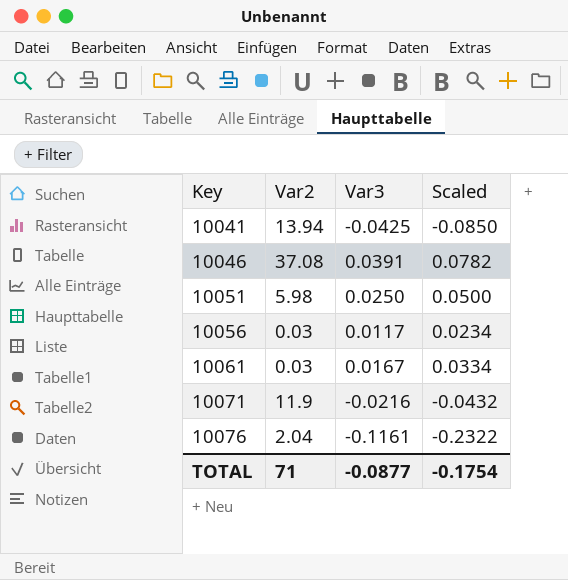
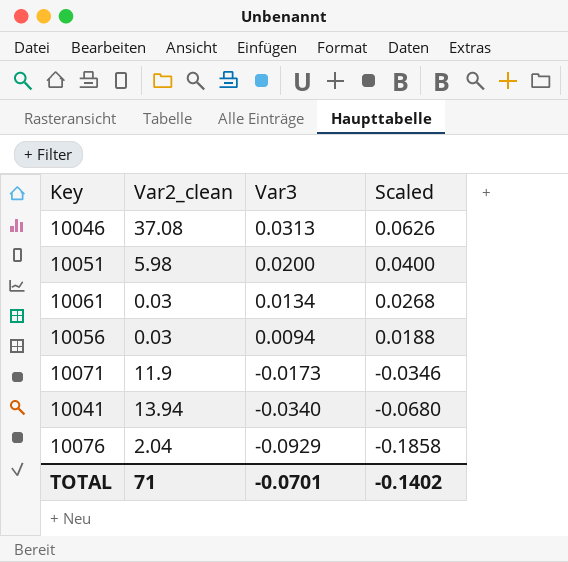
row order: Key ascending -> Var3 descending
column name: Var2 -> Var2_clean
10046 | Var3: 0.0391 -> 0.0313
10046 | Scaled: 0.0782 -> 0.0626
10051 | Var3: 0.0250 -> 0.0200
10051 | Scaled: 0.0500 -> 0.0400
10061 | Var3: 0.0167 -> 0.0134
10061 | Scaled: 0.0334 -> 0.0268
10056 | Var3: 0.0117 -> 0.0094
10056 | Scaled: 0.0234 -> 0.0188
10071 | Var3: -0.0216 -> -0.0173
10071 | Scaled: -0.0432 -> -0.0346
10041 | Var3: -0.0425 -> -0.0340
10041 | Scaled: -0.0850 -> -0.0680
10076 | Var3: -0.1161 -> -0.0929
10076 | Scaled: -0.2322 -> -0.1858
TOTAL | Var3: -0.0877 -> -0.0701
TOTAL | Scaled: -0.1754 -> -0.1402

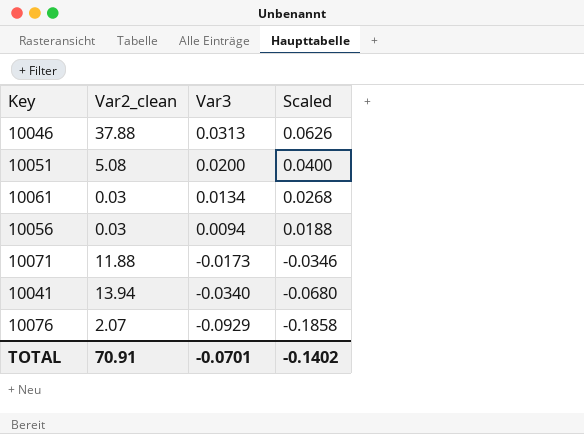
10046 | Var2_clean: 37.08 -> 37.88
10051 | Var2_clean: 5.98 -> 5.08
10071 | Var2_clean: 11.9 -> 11.88
10076 | Var2_clean: 2.04 -> 2.07
TOTAL | Var2_clean: 71 -> 70.91

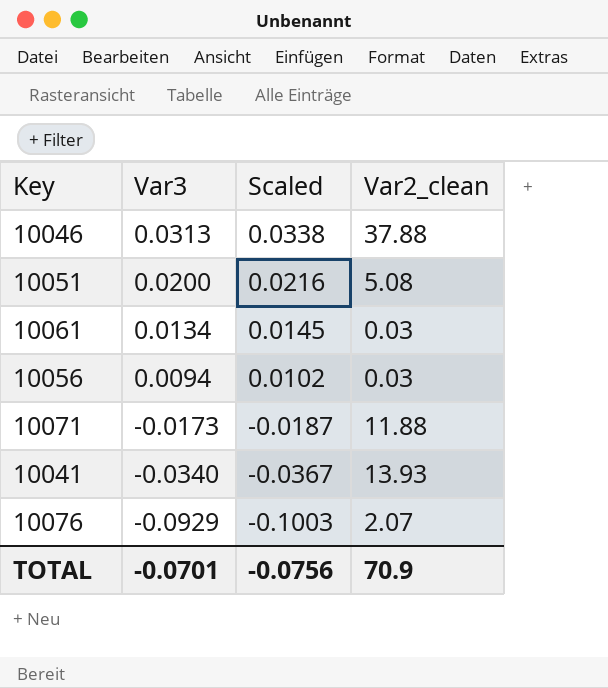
column Scaled | formula: [Var3] * 2 -> [Var3] * 1.08
column Var2_clean | position: 2 -> 4
10041 | Var2_clean: 13.94 -> 13.93
TOTAL | Scaled: -0.1402 -> -0.0756
TOTAL | Var2_clean: 70.91 -> 70.9

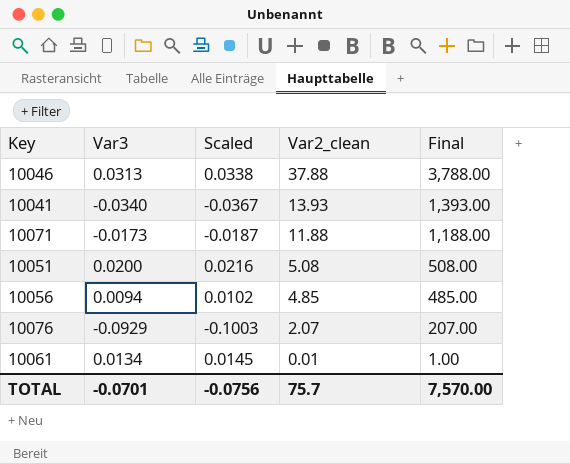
row order: Var3 descending -> Var2_clean descending
column Final | formula: none -> [Var2_clean] * 100
10056 | Var2_clean: 0.03 -> 4.85
10061 | Var2_clean: 0.03 -> 0.01
TOTAL | Var2_clean: 70.9 -> 75.7

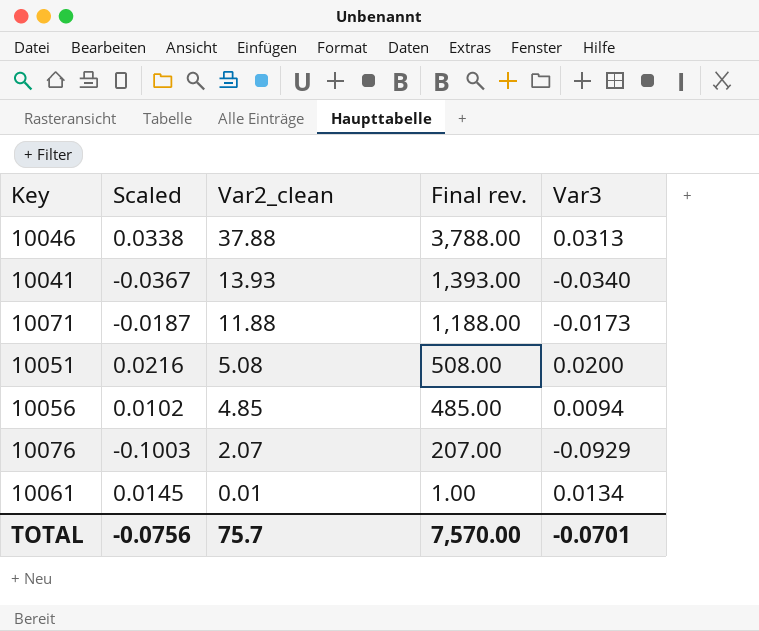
column name: Final -> Final rev.
column Var3 | position: 2 -> 5

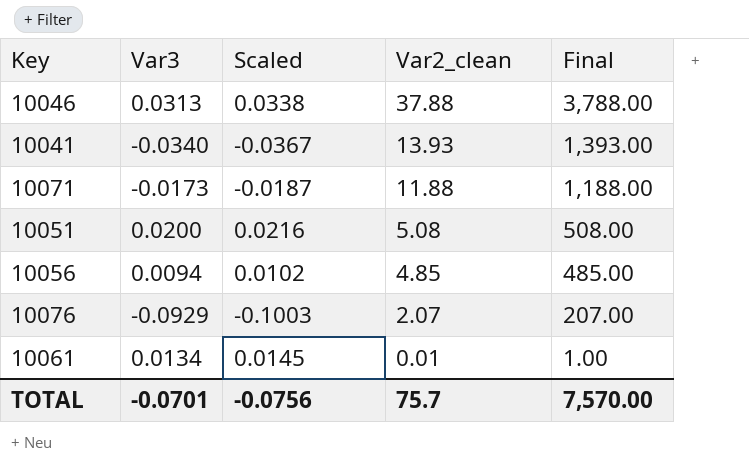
column Var3 | position: 5 -> 2
column name: Final rev. -> Final

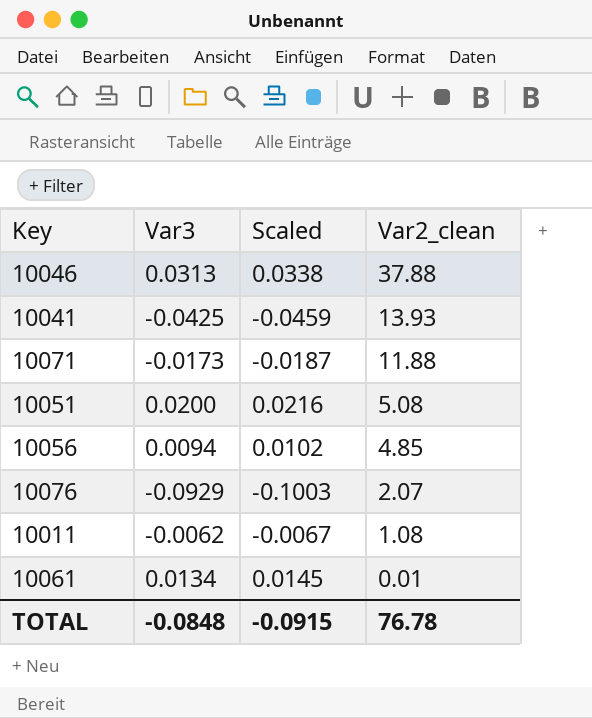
column Final | formula: [Var2_clean] * 100 -> none
10041 | Var3: -0.0340 -> -0.0425
10041 | Scaled: -0.0367 -> -0.0459
row 10011: none -> -0.0062 | -0.0067 | 1.08
TOTAL | Var3: -0.0701 -> -0.0848
TOTAL | Scaled: -0.0756 -> -0.0915
TOTAL | Var2_clean: 75.7 -> 76.78

